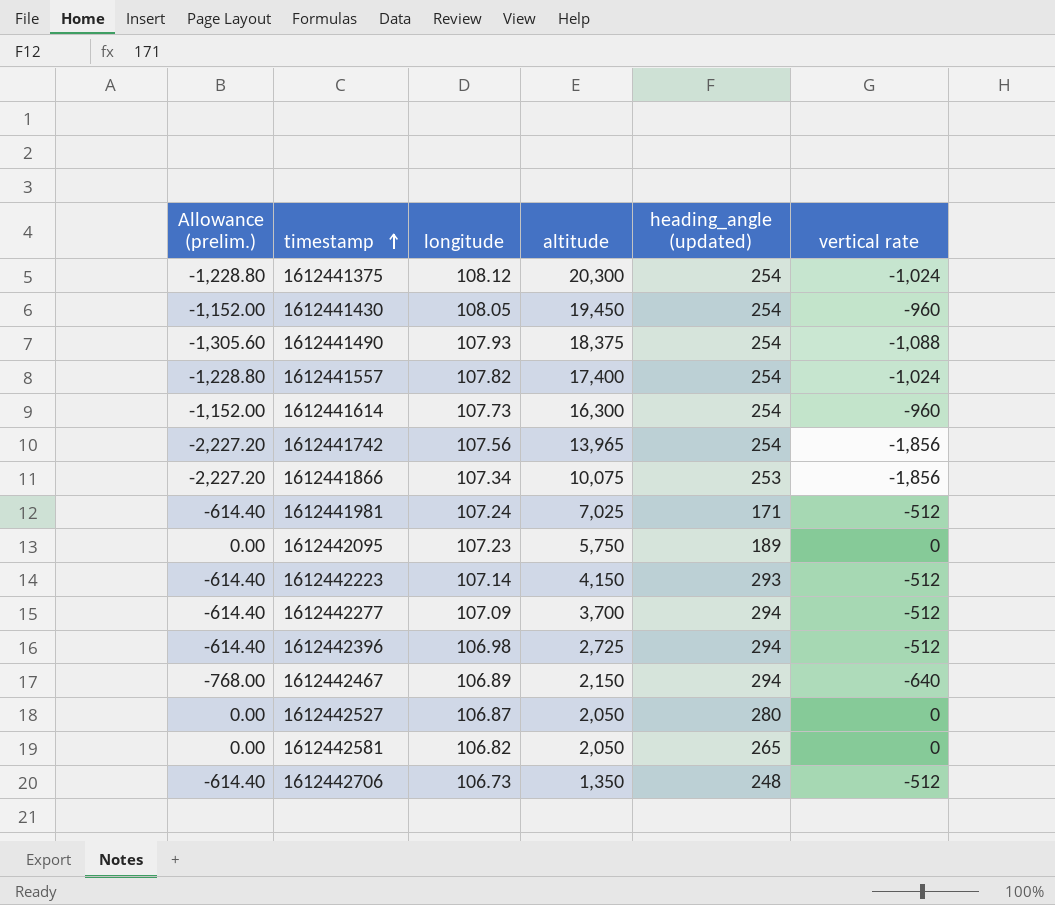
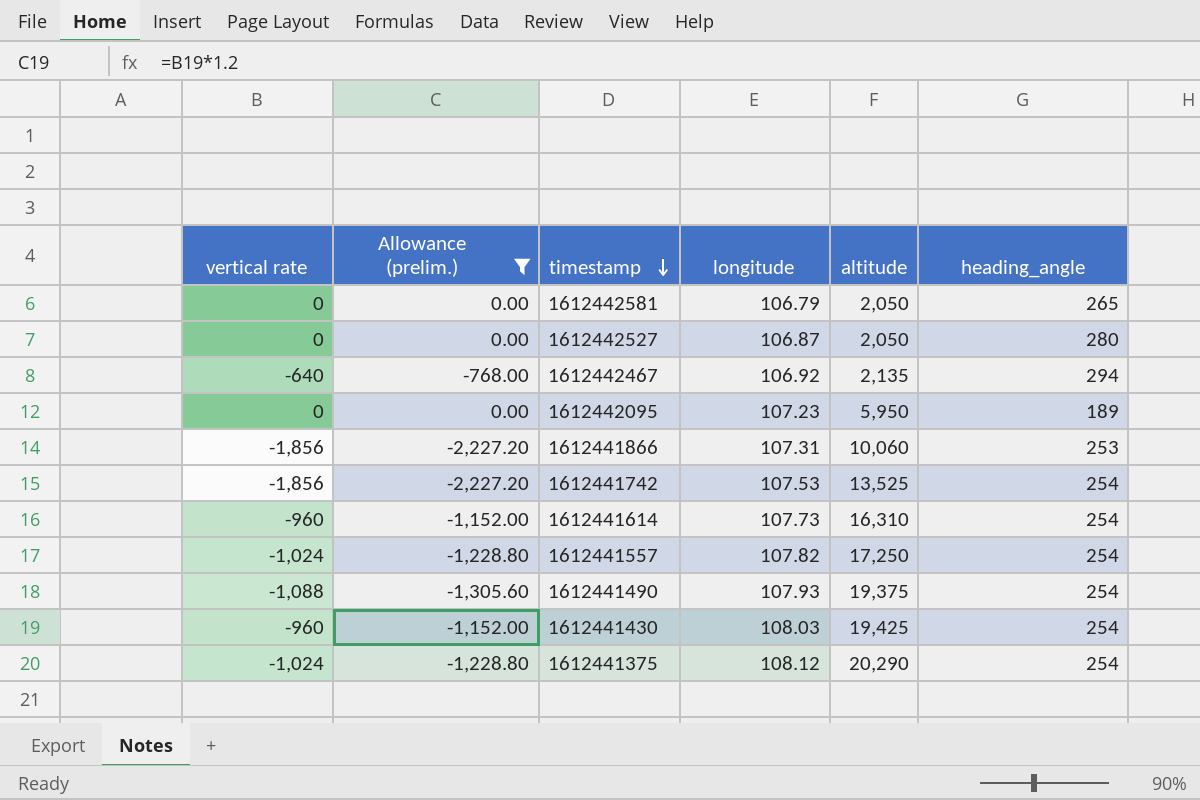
filter: none -> Allowance (prelim.) != -614.40
row order: timestamp ascending -> timestamp descending
column vertical rate | position: 6 -> 1
column name: heading_angle (updated) -> heading_angle
1612442581 | longitude: 106.82 -> 106.79
1612442467 | longitude: 106.89 -> 106.92
1612442467 | altitude: 2,150 -> 2,135
1612442095 | altitude: 5,750 -> 5,950
1612441866 | longitude: 107.34 -> 107.31
1612441866 | altitude: 10,075 -> 10,060
1612441742 | longitude: 107.56 -> 107.53
1612441742 | altitude: 13,965 -> 13,525
1612441614 | altitude: 16,300 -> 16,310
1612441557 | altitude: 17,400 -> 17,250
1612441490 | altitude: 18,375 -> 19,375
1612441430 | longitude: 108.05 -> 108.03
1612441430 | altitude: 19,450 -> 19,425
1612441375 | altitude: 20,300 -> 20,290

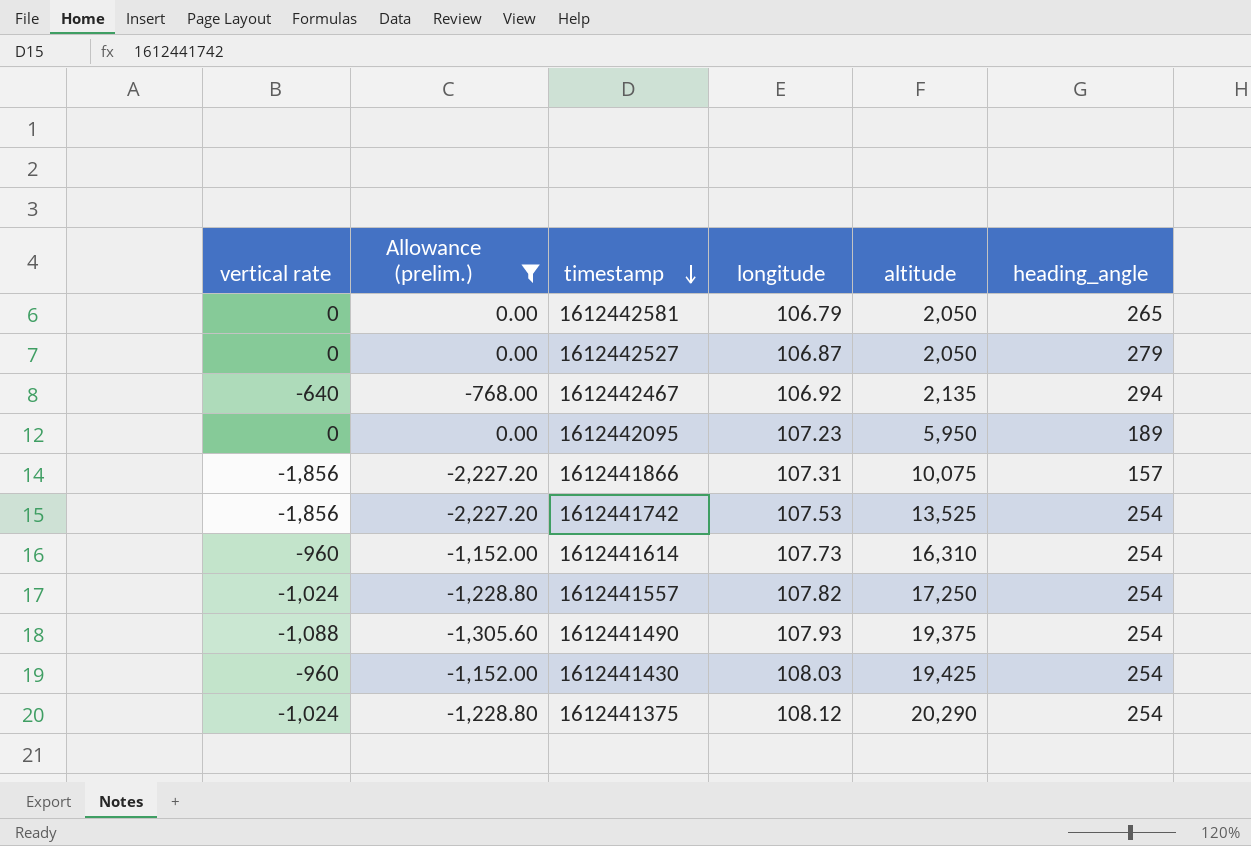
1612442527 | heading_angle: 280 -> 279
1612441866 | altitude: 10,060 -> 10,075
1612441866 | heading_angle: 253 -> 157

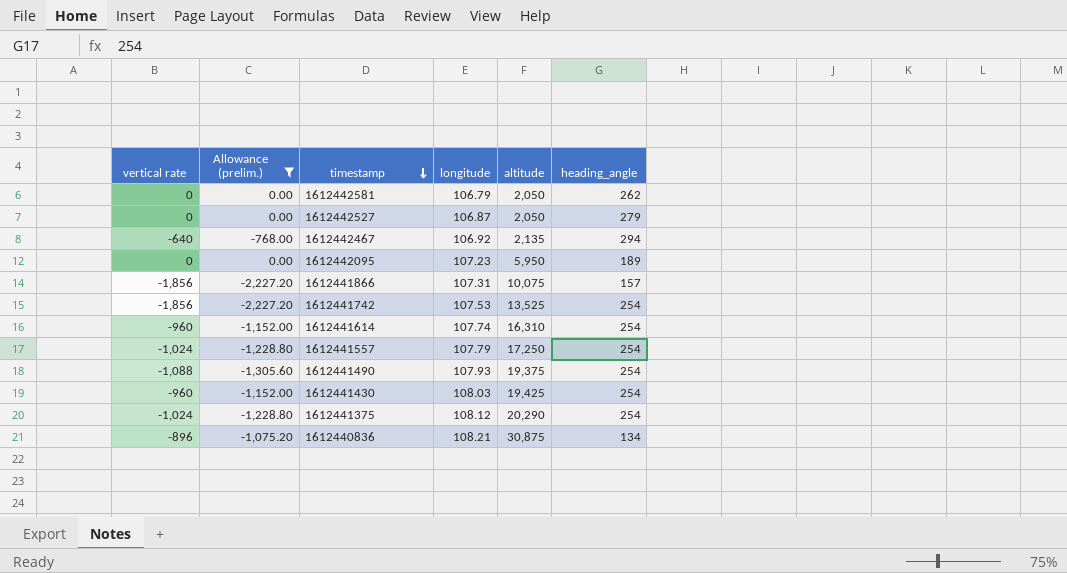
1612442581 | heading_angle: 265 -> 262
1612441614 | longitude: 107.73 -> 107.74
1612441557 | longitude: 107.82 -> 107.79
row 1612440836: none -> -896 | -1,075.20 | 108.21 | 30,875 | 134

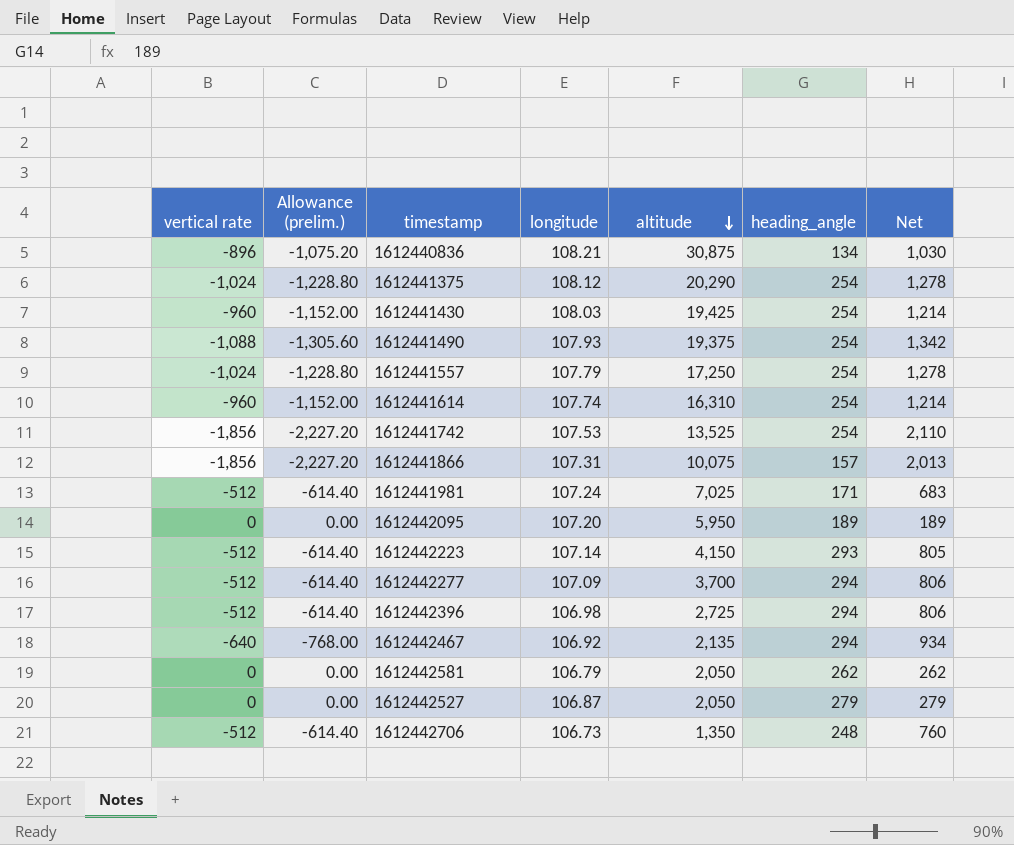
filter: Allowance (prelim.) != -614.40 -> none
row order: timestamp descending -> altitude descending
column Net | formula: none -> [heading_angle] - [vertical rate]
1612442095 | longitude: 107.23 -> 107.20

